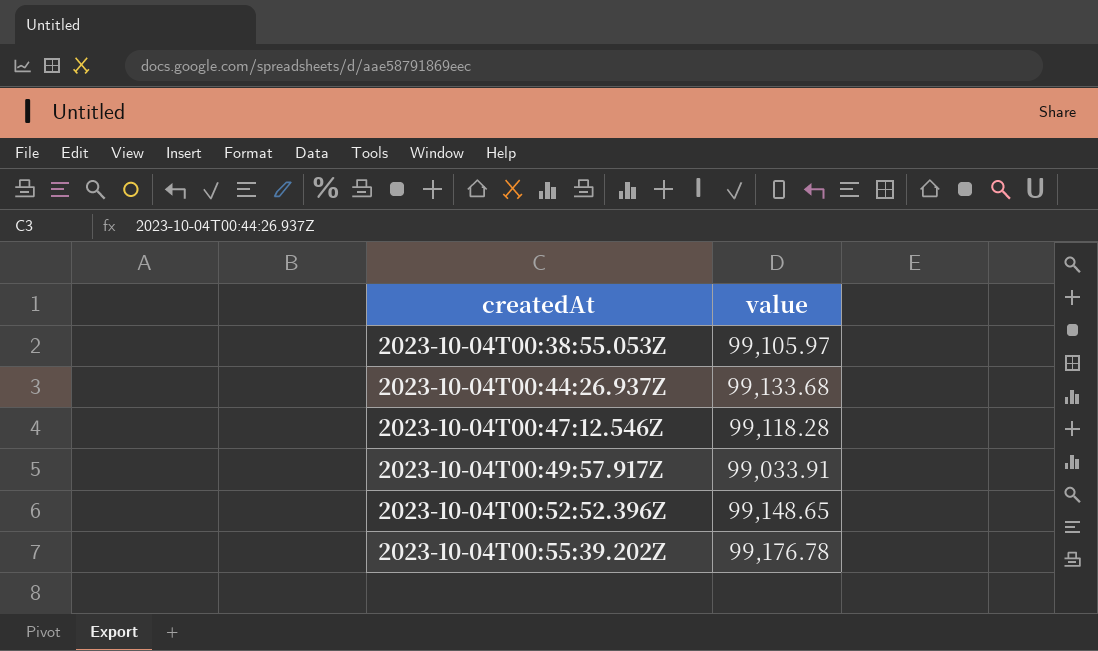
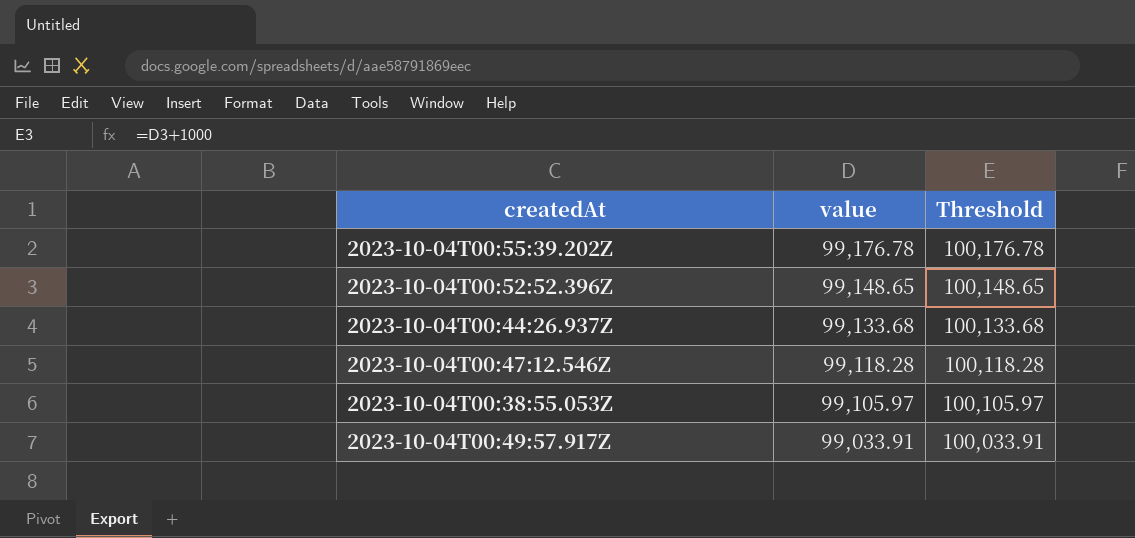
row order: createdAt ascending -> value descending
column Threshold | formula: none -> [value] + 1000

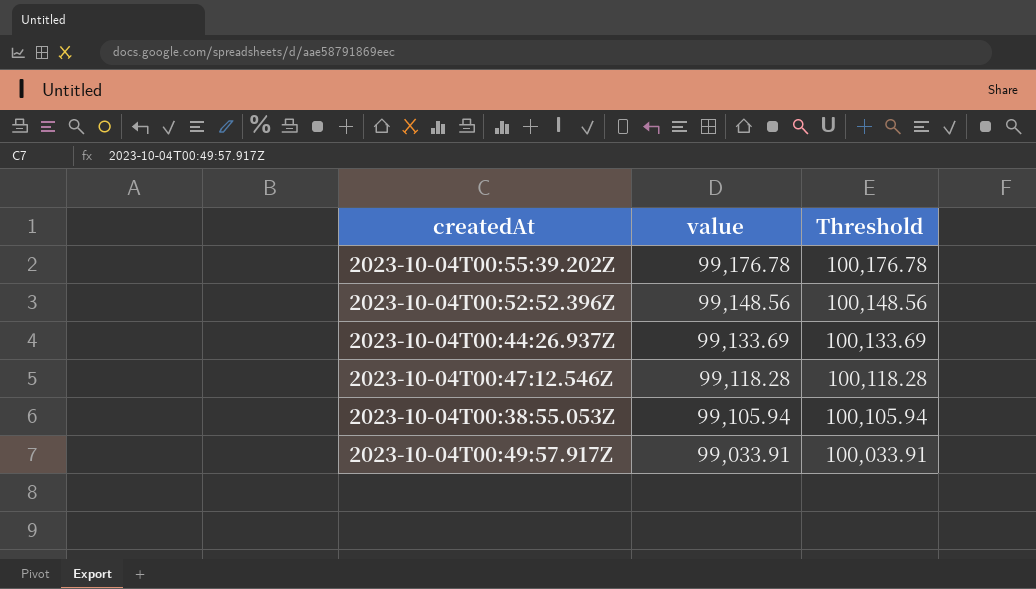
2023-10-04T00:52:52.396Z | value: 99,148.65 -> 99,148.56
2023-10-04T00:52:52.396Z | Threshold: 100,148.65 -> 100,148.56
2023-10-04T00:44:26.937Z | value: 99,133.68 -> 99,133.69
2023-10-04T00:44:26.937Z | Threshold: 100,133.68 -> 100,133.69
2023-10-04T00:38:55.053Z | value: 99,105.97 -> 99,105.94
2023-10-04T00:38:55.053Z | Threshold: 100,105.97 -> 100,105.94

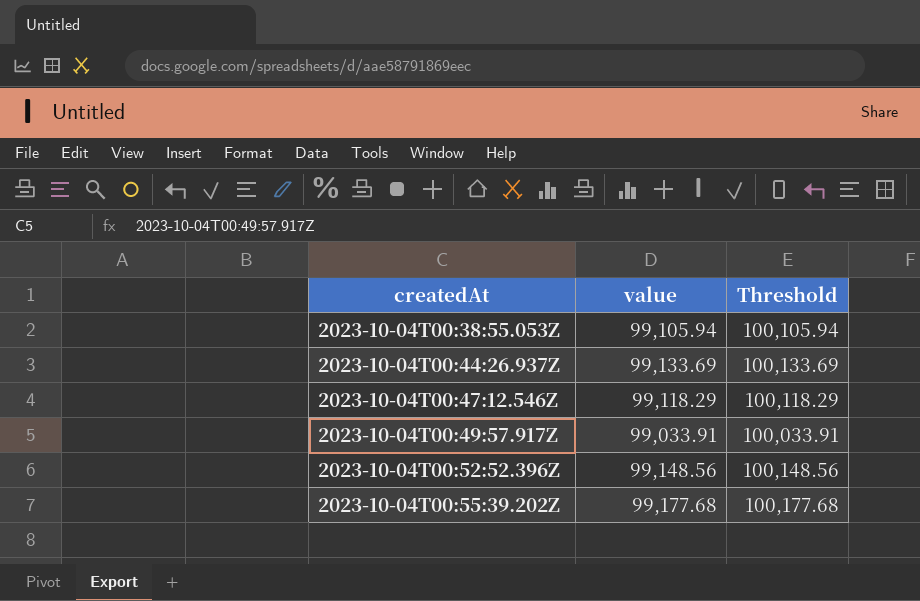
row order: value descending -> createdAt ascending
2023-10-04T00:47:12.546Z | value: 99,118.28 -> 99,118.29
2023-10-04T00:47:12.546Z | Threshold: 100,118.28 -> 100,118.29
2023-10-04T00:55:39.202Z | value: 99,176.78 -> 99,177.68
2023-10-04T00:55:39.202Z | Threshold: 100,176.78 -> 100,177.68

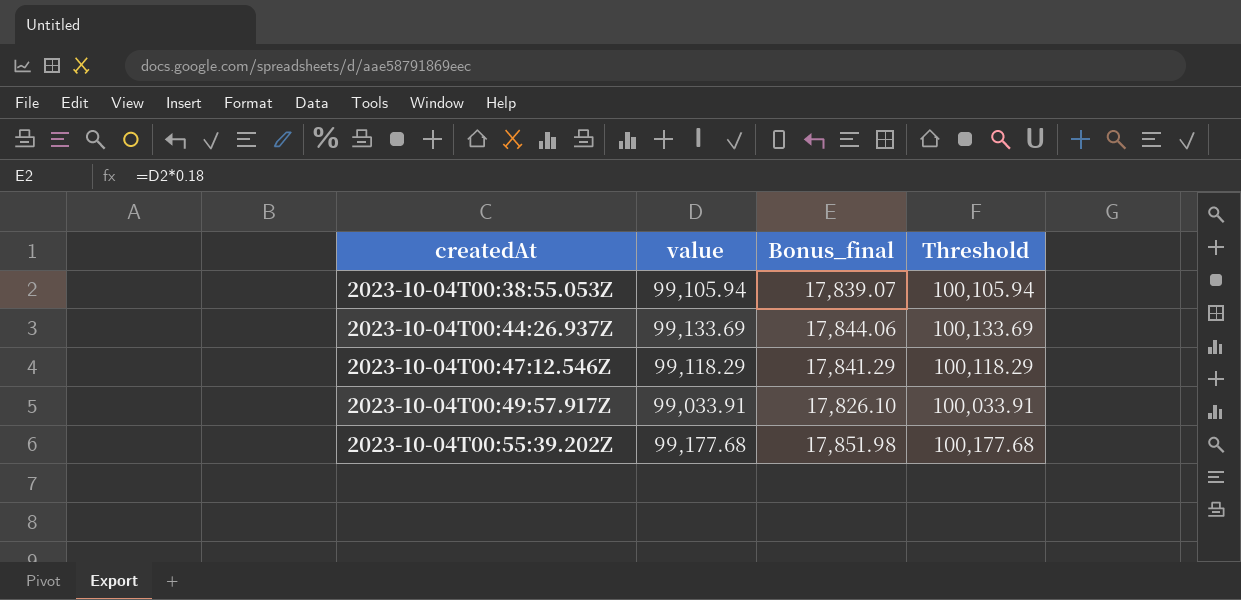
column Bonus_final | formula: none -> [value] * 0.18
row 2023-10-04T00:52:52.396Z: 99,148.56 | 100,148.56 -> none

